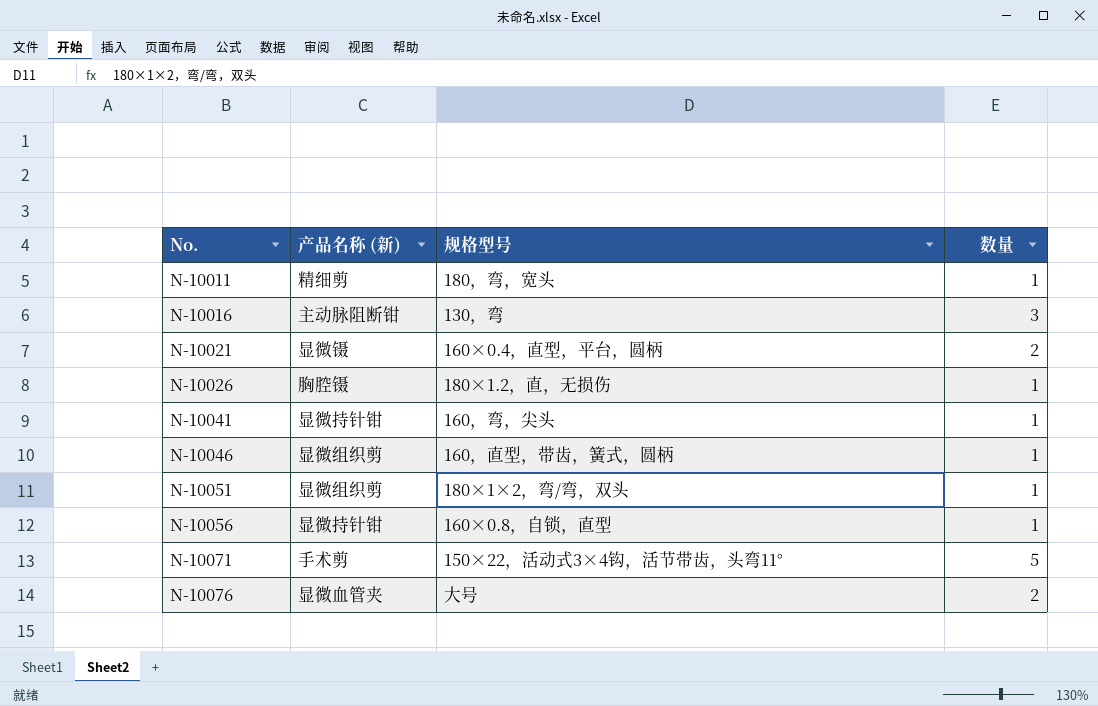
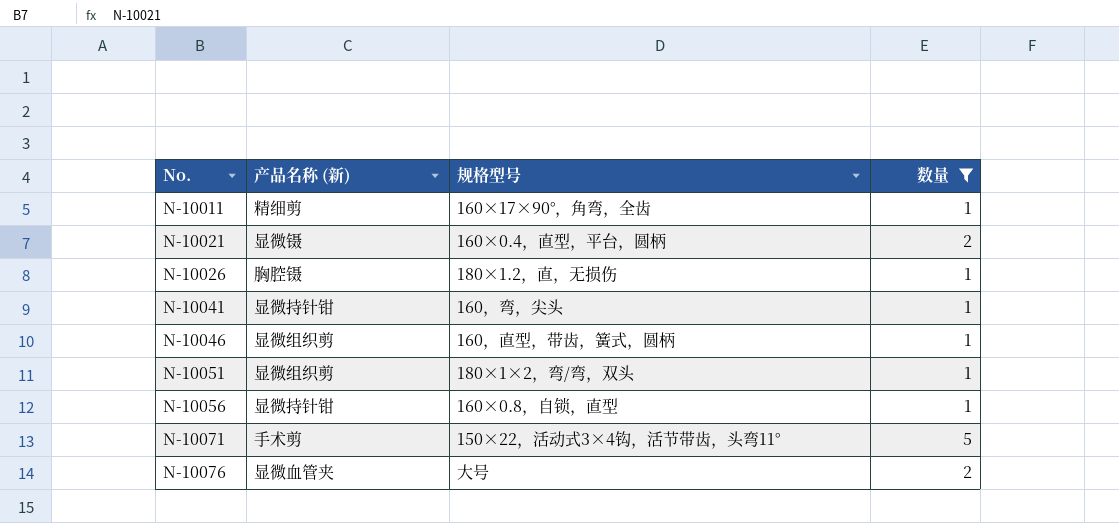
filter: none -> 数量 != 3
N-10011 | 规格型号: 180，弯，宽头 -> 160×17×90°，角弯，全齿

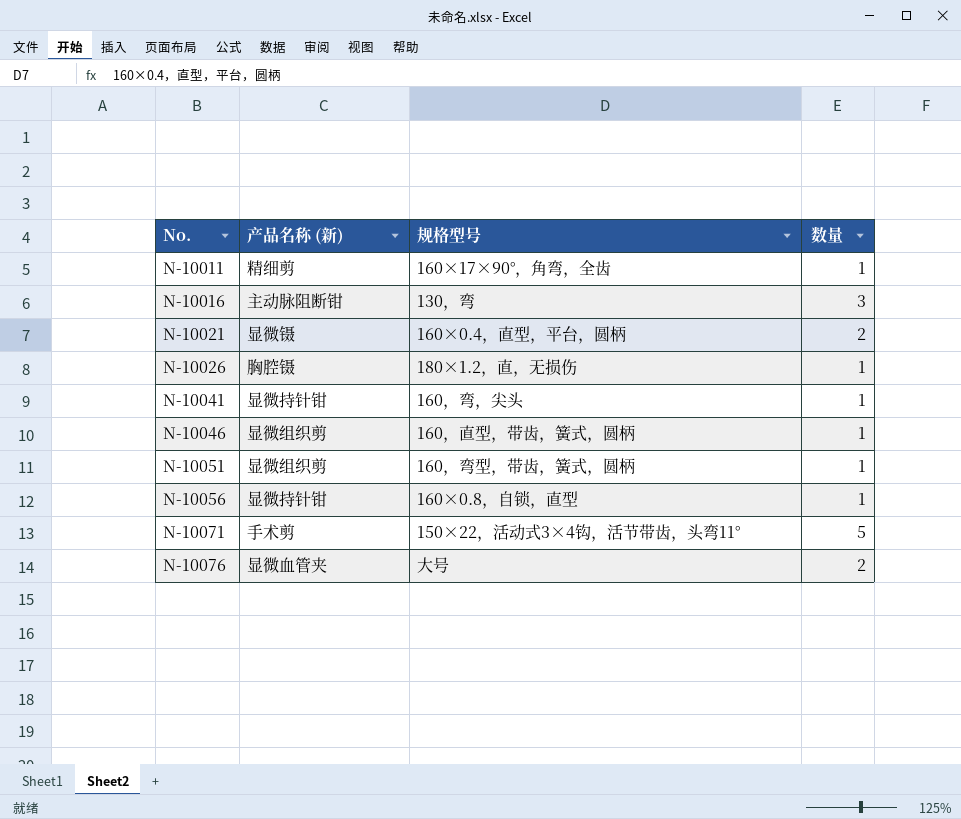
filter: 数量 != 3 -> none
N-10051 | 规格型号: 180×1×2，弯/弯，双头 -> 160，弯型，带齿，簧式，圆柄

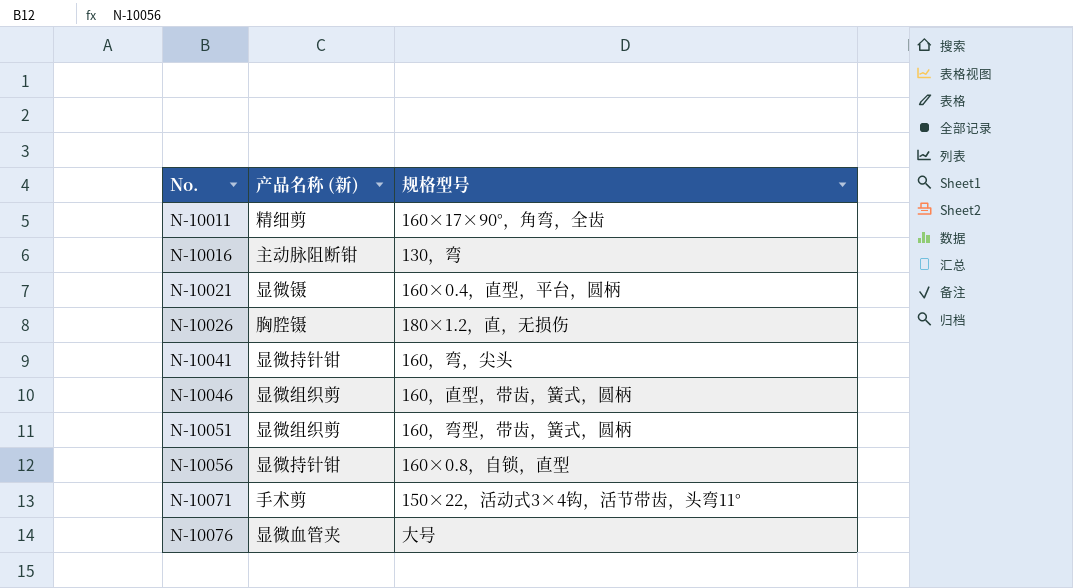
column 数量 | position: 4 -> none

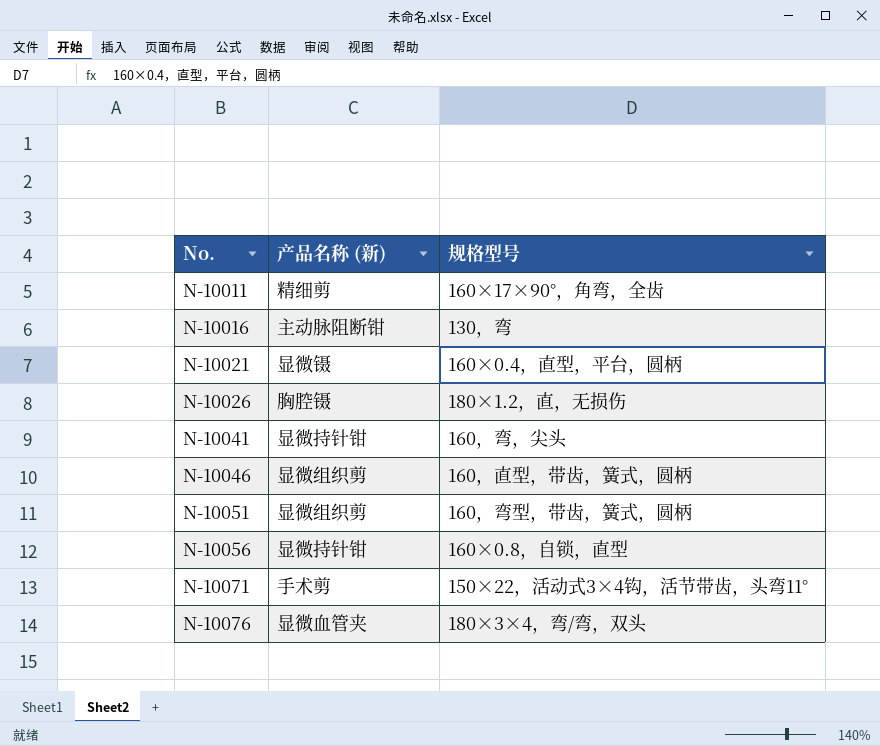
N-10076 | 规格型号: 大号 -> 180×3×4，弯/弯，双头

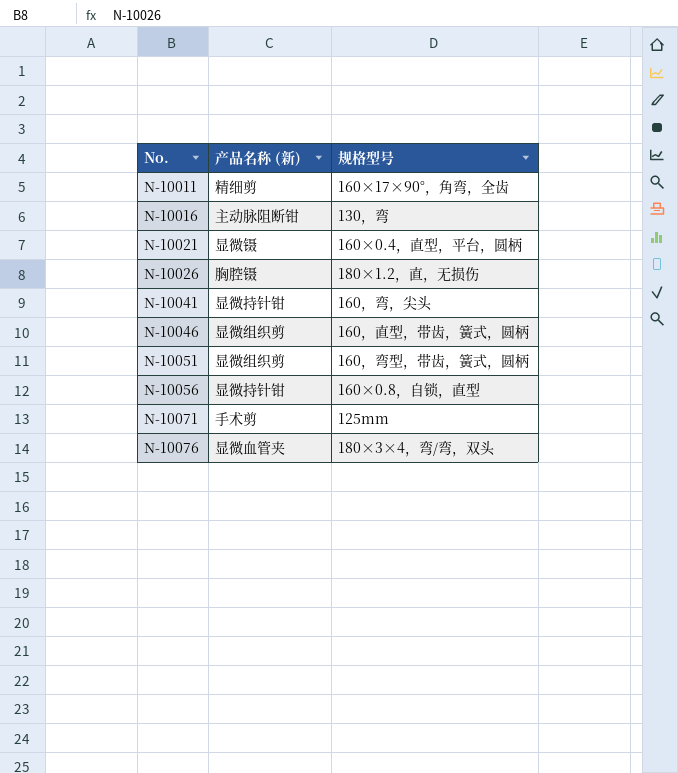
N-10071 | 规格型号: 150×22，活动式3×4钩，活节带齿，头弯11° -> 125mm

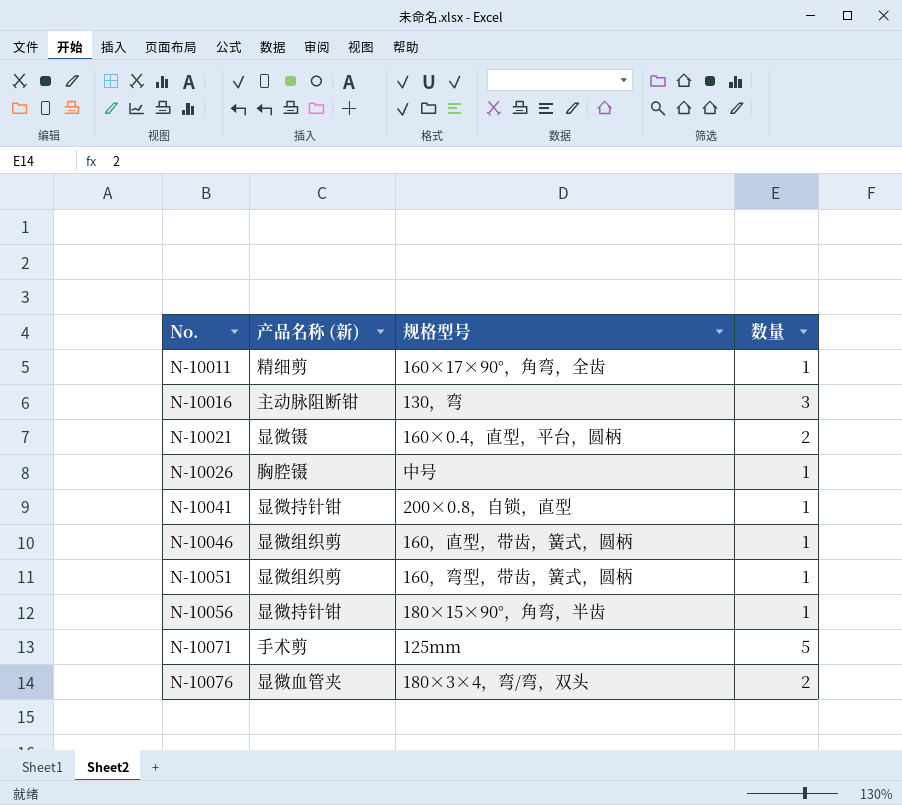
column 数量 | position: none -> 4
N-10026 | 规格型号: 180×1.2，直，无损伤 -> 中号
N-10041 | 规格型号: 160，弯，尖头 -> 200×0.8，自锁，直型
N-10056 | 规格型号: 160×0.8，自锁，直型 -> 180×15×90°，角弯，半齿

